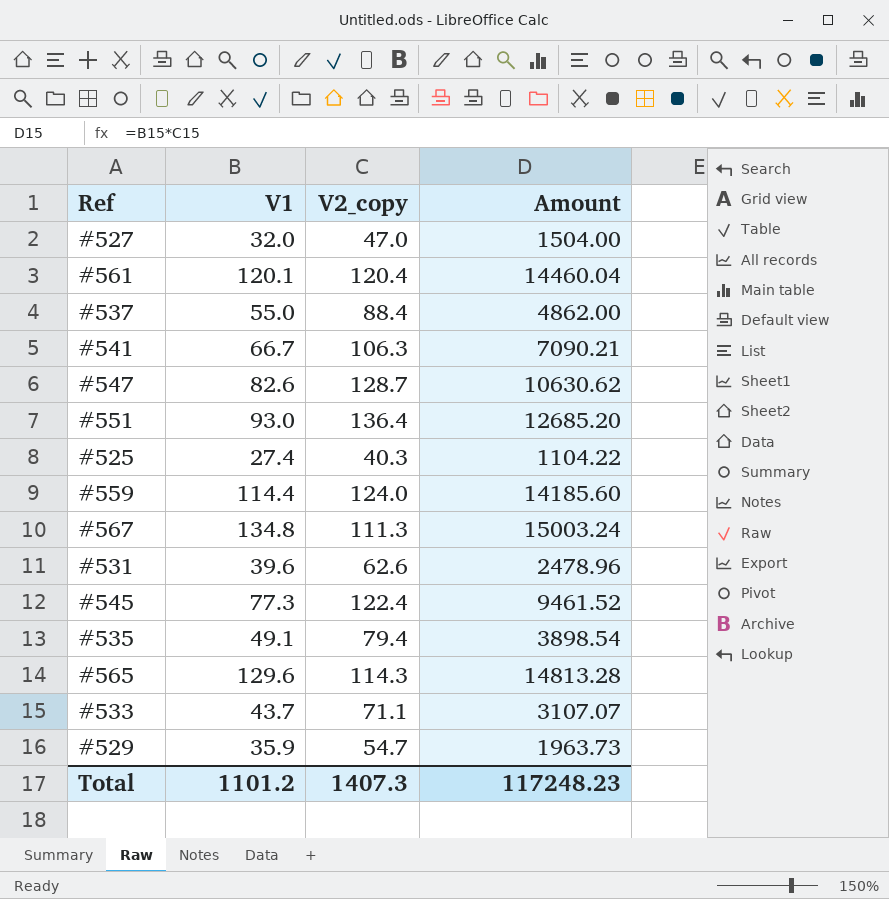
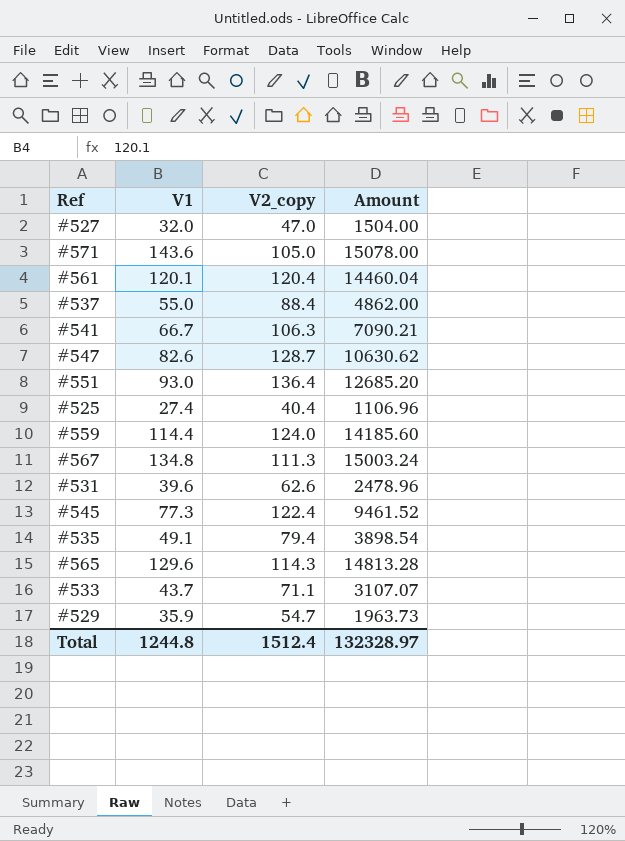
row #571: none -> 143.6 | 105.0 | 15078.00
#525 | V2_copy: 40.3 -> 40.4
#525 | Amount: 1104.22 -> 1106.96
Total | V1: 1101.2 -> 1244.8
Total | V2_copy: 1407.3 -> 1512.4
Total | Amount: 117248.23 -> 132328.97

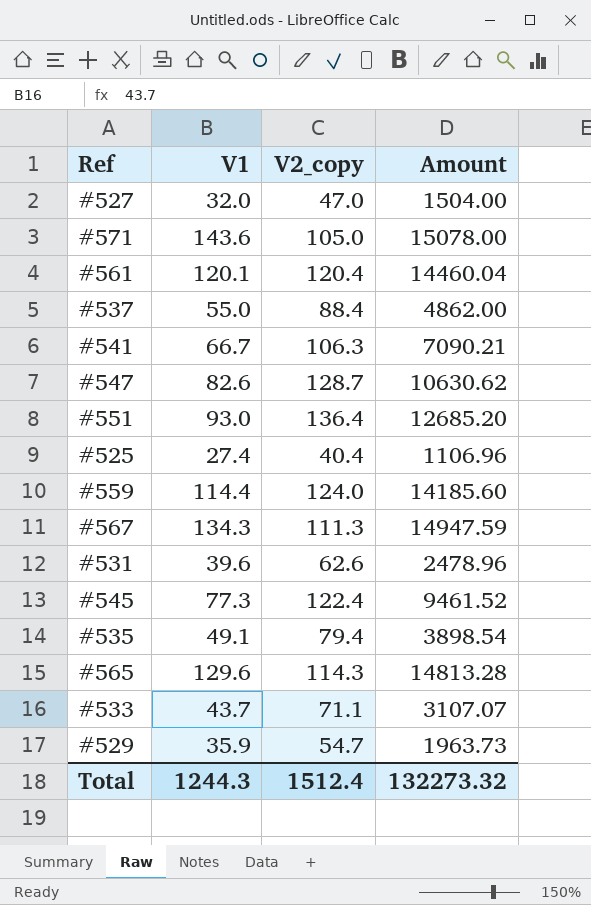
#567 | V1: 134.8 -> 134.3
#567 | Amount: 15003.24 -> 14947.59
Total | V1: 1244.8 -> 1244.3
Total | Amount: 132328.97 -> 132273.32

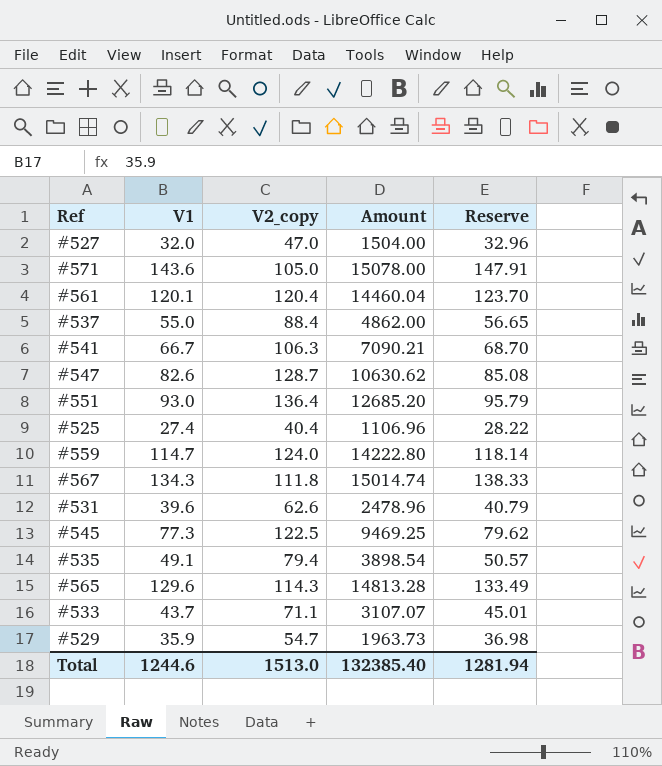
column Reserve | formula: none -> [V1] * 1.03
#559 | V1: 114.4 -> 114.7
#559 | Amount: 14185.60 -> 14222.80
#567 | V2_copy: 111.3 -> 111.8
#567 | Amount: 14947.59 -> 15014.74
#545 | V2_copy: 122.4 -> 122.5
#545 | Amount: 9461.52 -> 9469.25
Total | V1: 1244.3 -> 1244.6
Total | V2_copy: 1512.4 -> 1513.0
Total | Amount: 132273.32 -> 132385.40

